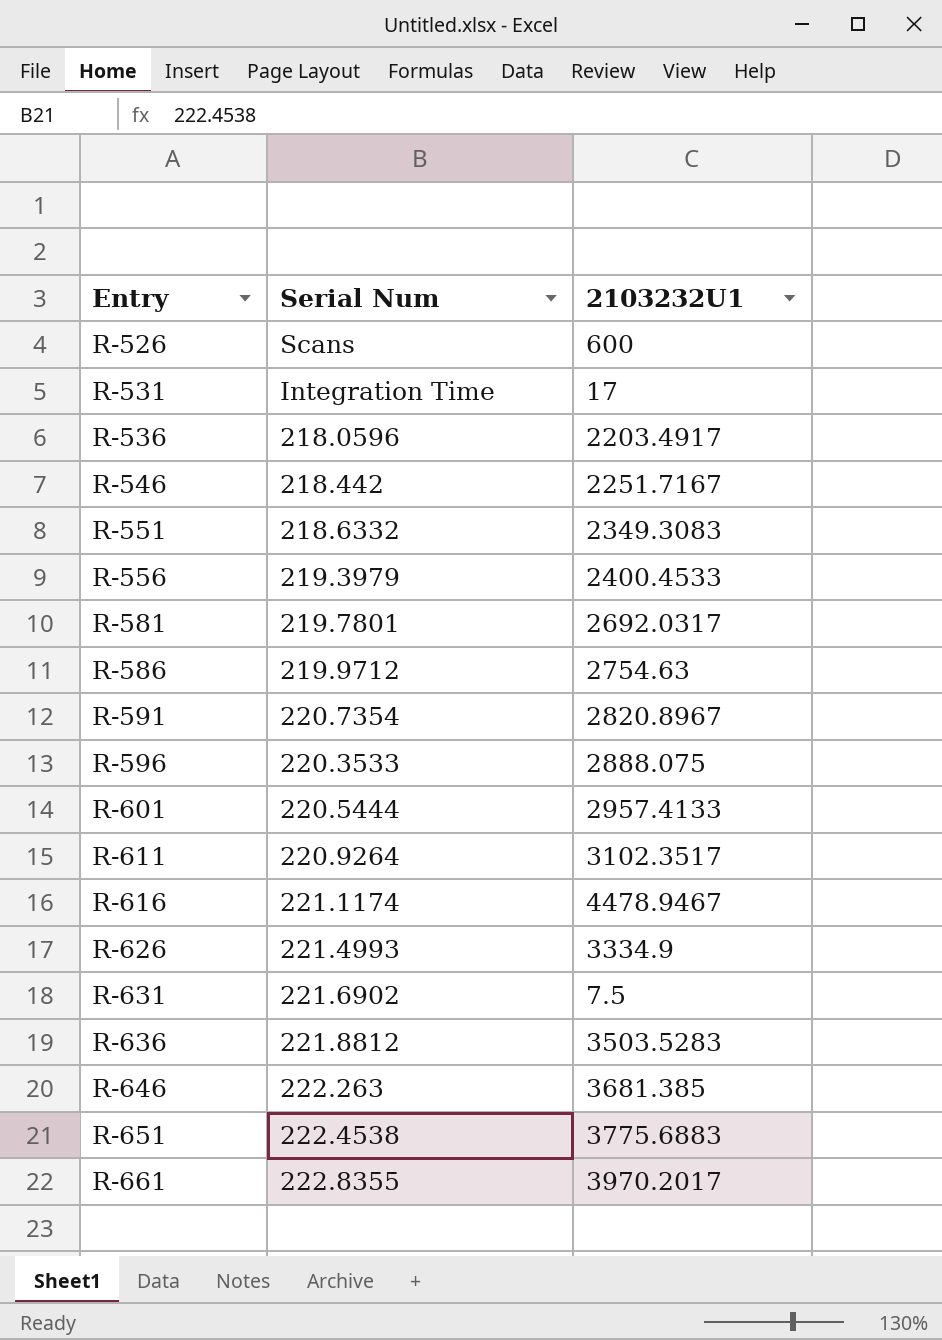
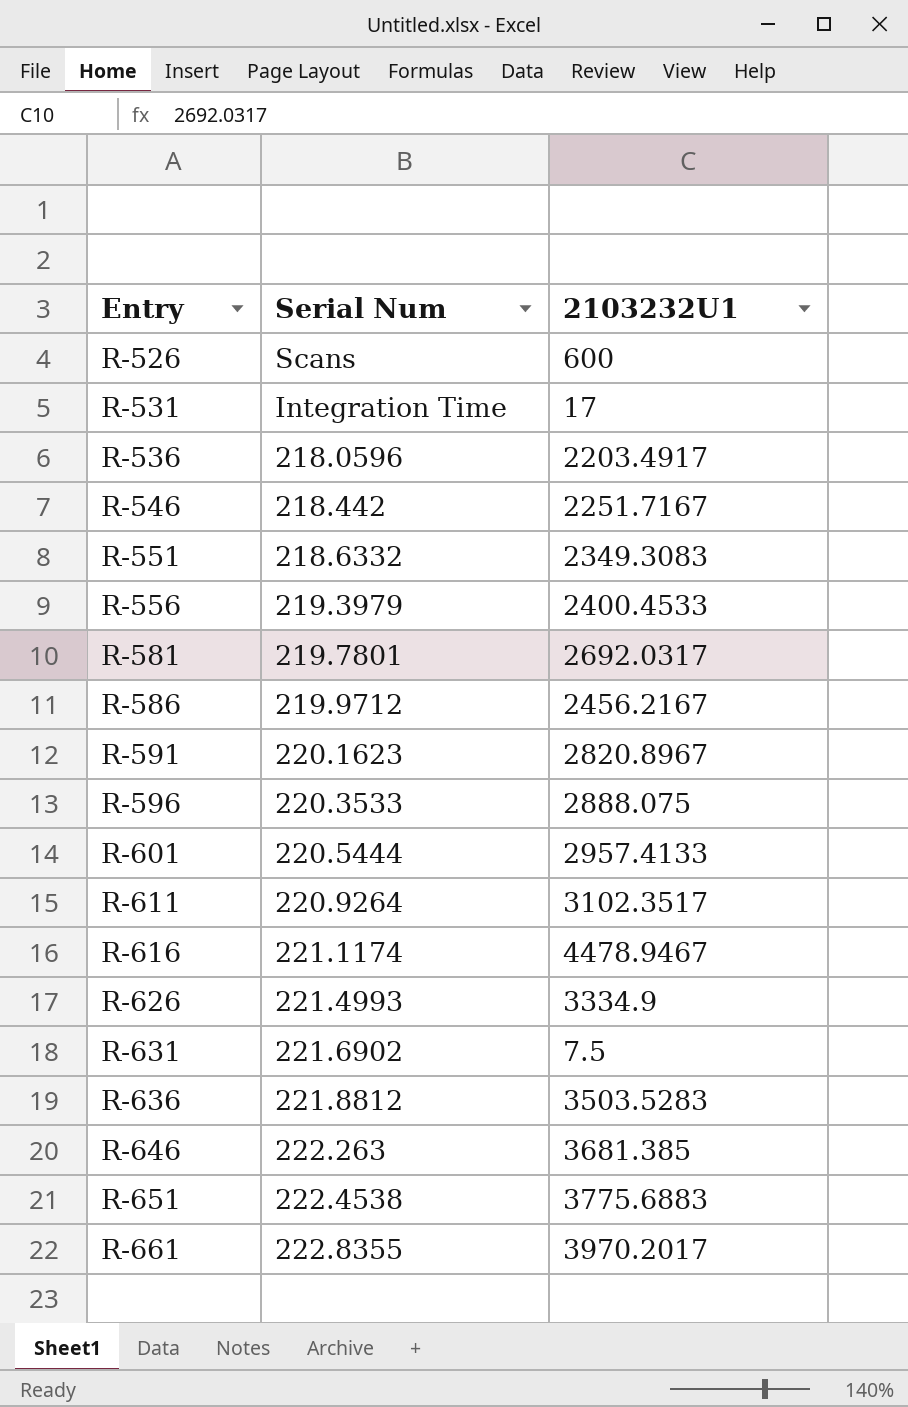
R-586 | 2103232U1: 2754.63 -> 2456.2167
R-591 | Serial Num: 220.7354 -> 220.1623

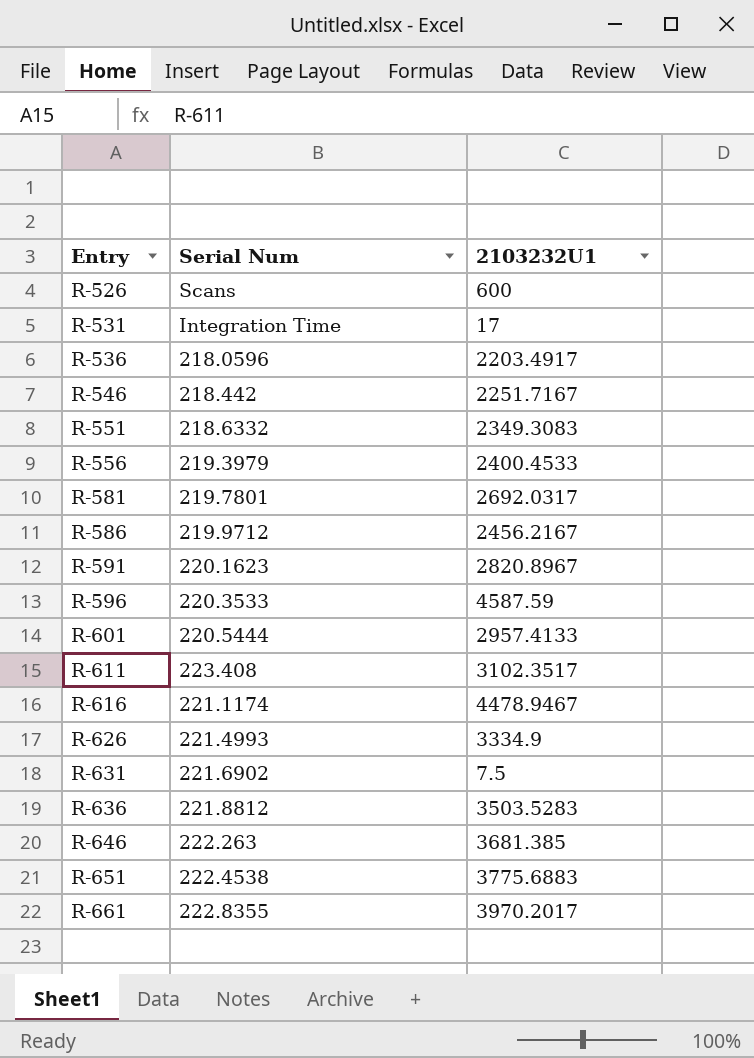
R-596 | 2103232U1: 2888.075 -> 4587.59
R-611 | Serial Num: 220.9264 -> 223.408

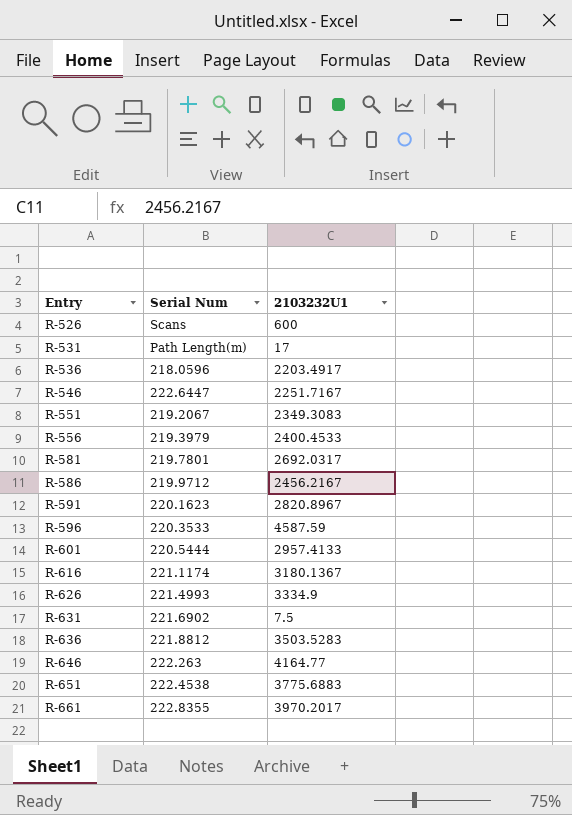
row R-611: 223.408 | 3102.3517 -> none
R-531 | Serial Num: Integration Time -> Path Length(m)
R-546 | Serial Num: 218.442 -> 222.6447
R-551 | Serial Num: 218.6332 -> 219.2067
R-616 | 2103232U1: 4478.9467 -> 3180.1367
R-646 | 2103232U1: 3681.385 -> 4164.77

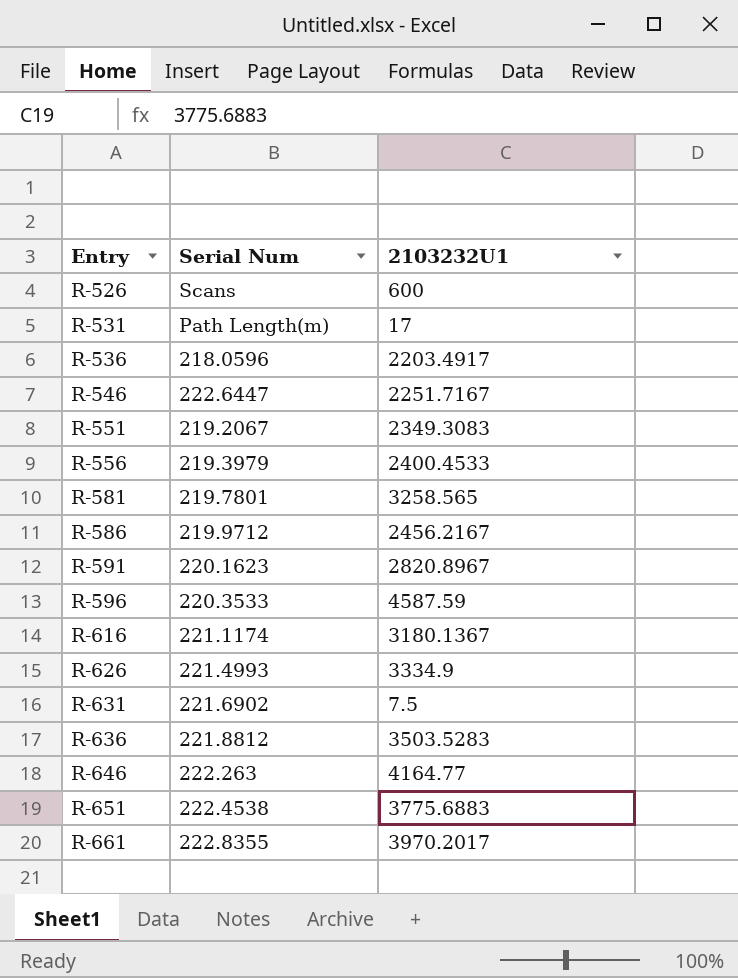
row R-601: 220.5444 | 2957.4133 -> none
R-581 | 2103232U1: 2692.0317 -> 3258.565

